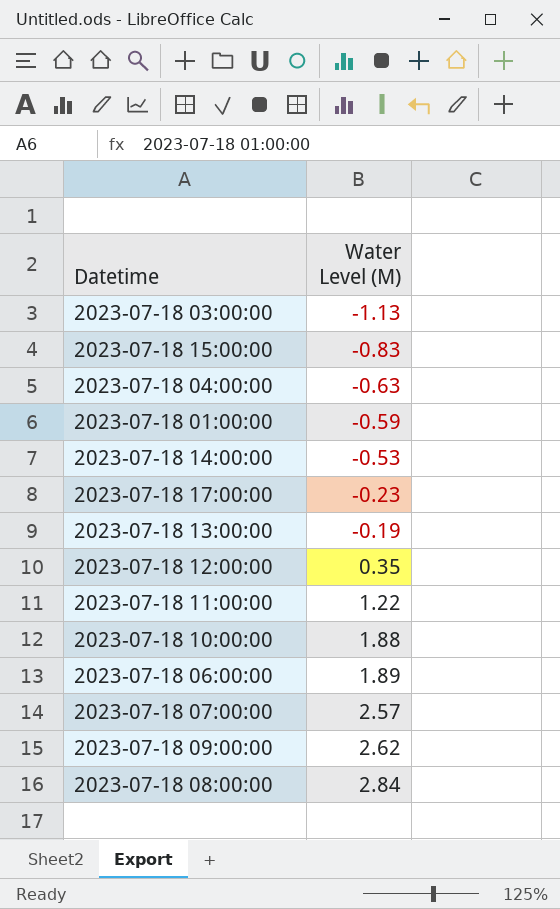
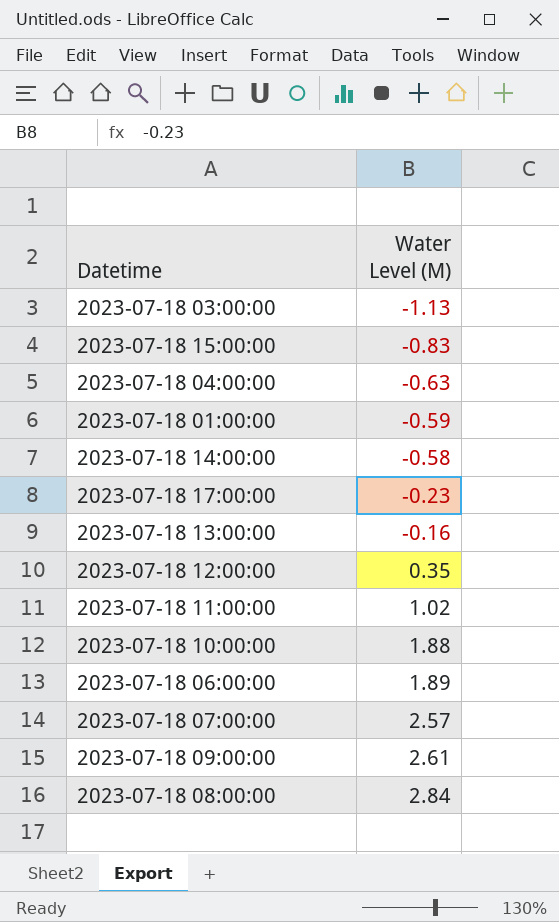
2023-07-18 14:00:00 | Water Level (M): -0.53 -> -0.58
2023-07-18 13:00:00 | Water Level (M): -0.19 -> -0.16
2023-07-18 11:00:00 | Water Level (M): 1.22 -> 1.02
2023-07-18 09:00:00 | Water Level (M): 2.62 -> 2.61

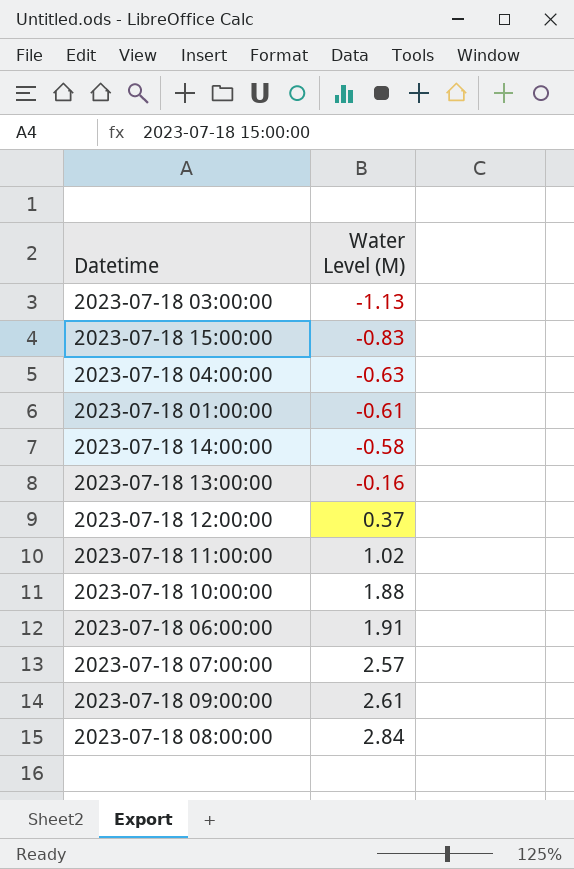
row 2023-07-18 17:00:00: -0.23 -> none
2023-07-18 01:00:00 | Water Level (M): -0.59 -> -0.61
2023-07-18 12:00:00 | Water Level (M): 0.35 -> 0.37
2023-07-18 06:00:00 | Water Level (M): 1.89 -> 1.91

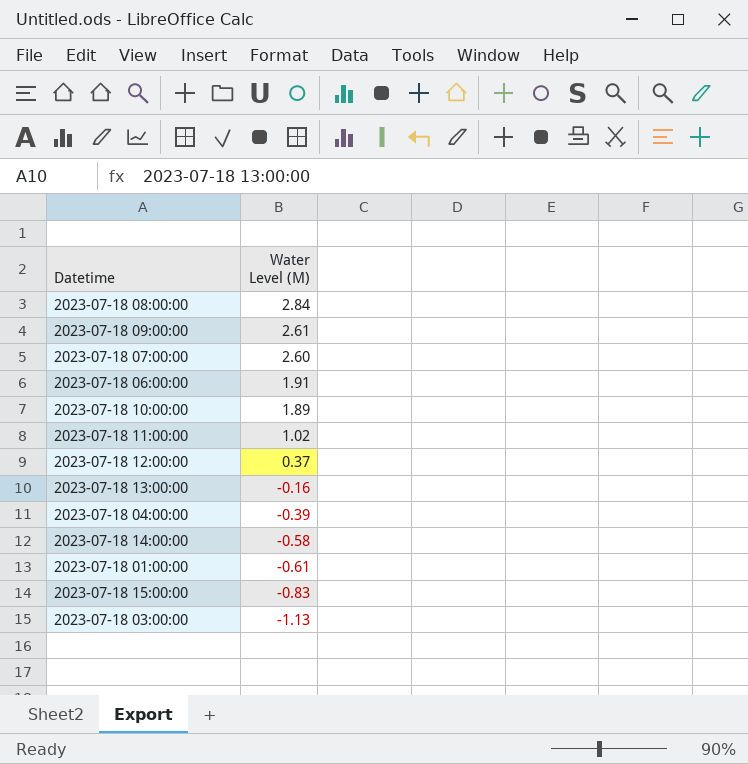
row order: Water Level (M) ascending -> Water Level (M) descending
2023-07-18 07:00:00 | Water Level (M): 2.57 -> 2.60
2023-07-18 10:00:00 | Water Level (M): 1.88 -> 1.89
2023-07-18 04:00:00 | Water Level (M): -0.63 -> -0.39

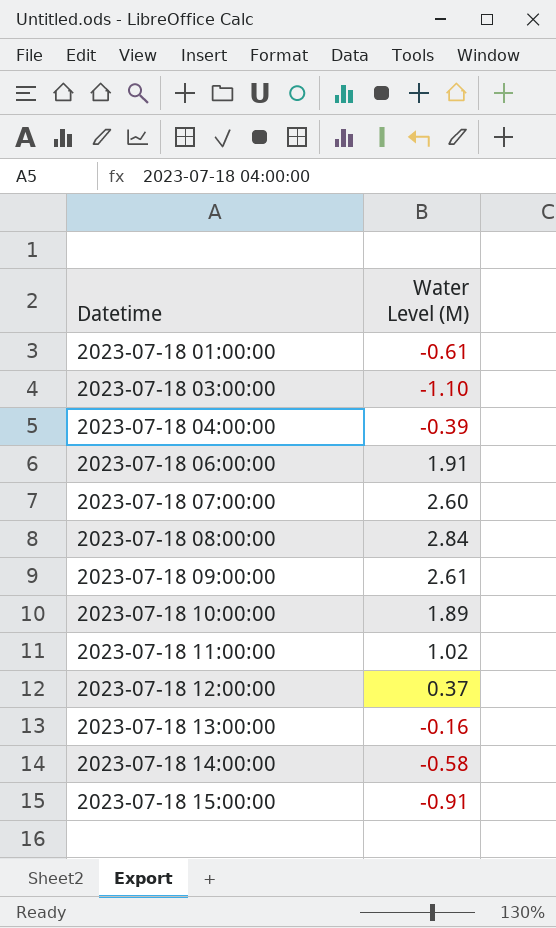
row order: Water Level (M) descending -> Datetime ascending
2023-07-18 03:00:00 | Water Level (M): -1.13 -> -1.10
2023-07-18 15:00:00 | Water Level (M): -0.83 -> -0.91

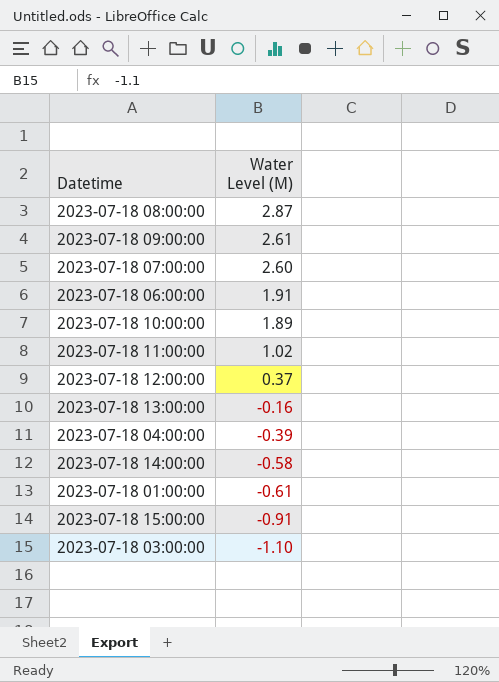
row order: Datetime ascending -> Water Level (M) descending
2023-07-18 08:00:00 | Water Level (M): 2.84 -> 2.87

